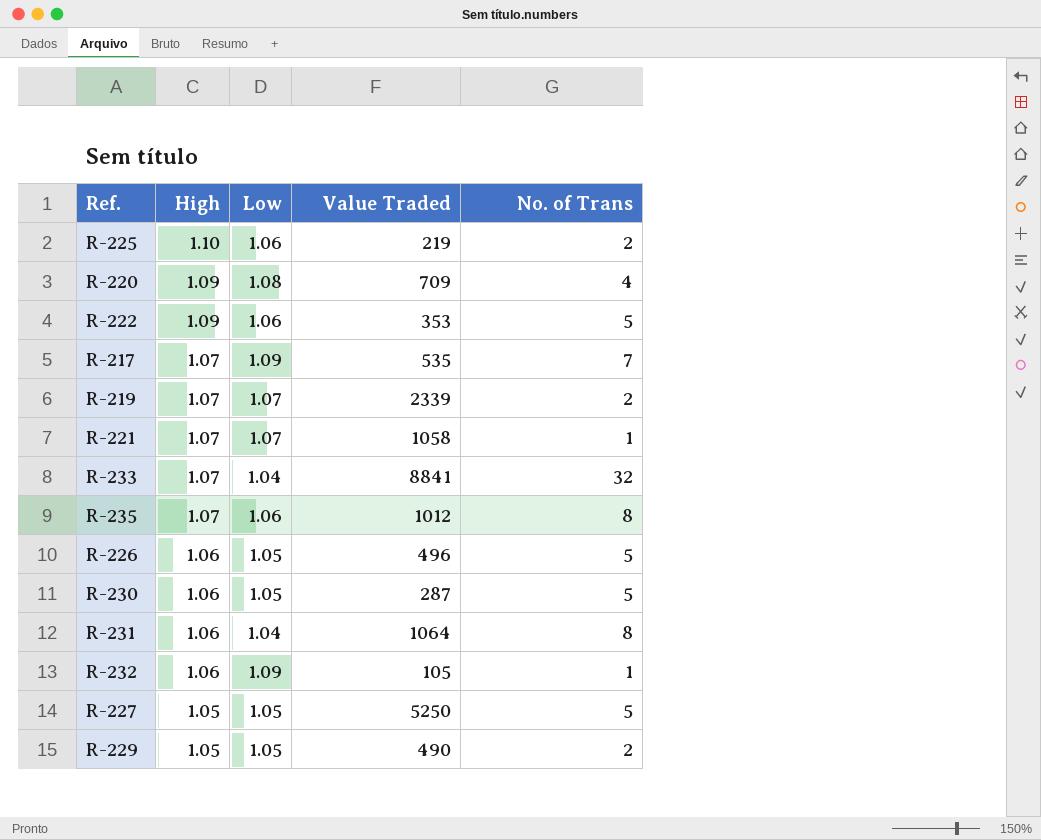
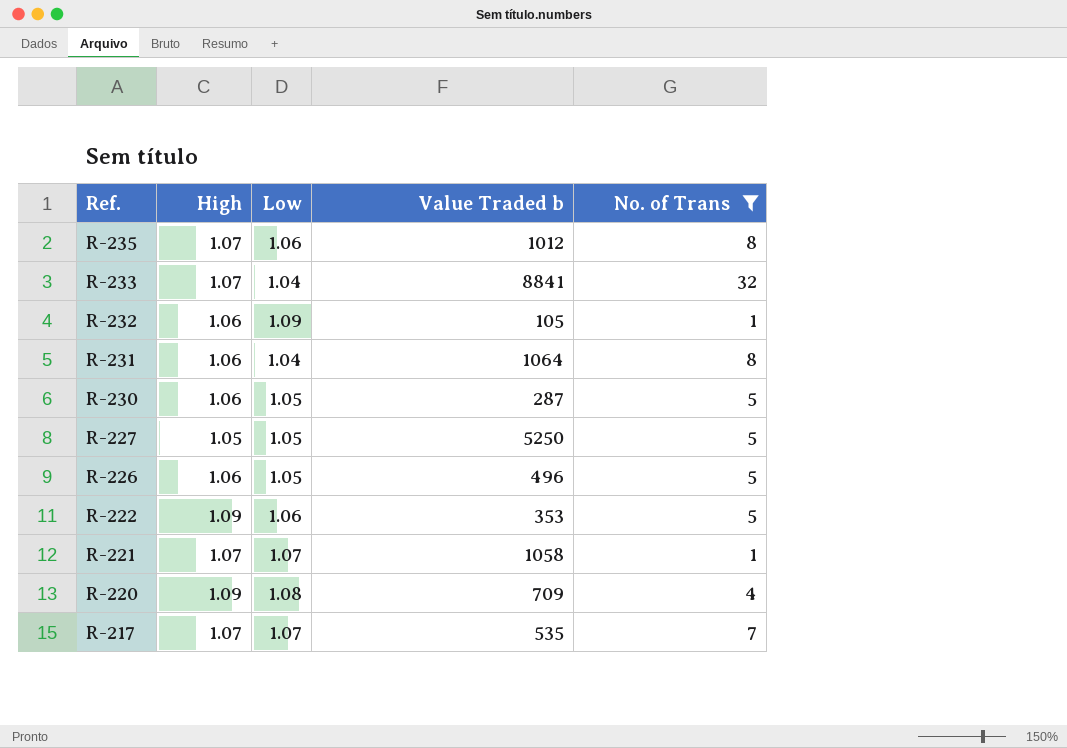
filter: none -> No. of Trans != 2
row order: High descending -> Ref. descending
column name: Value Traded -> Value Traded b
R-217 | Low: 1.09 -> 1.07

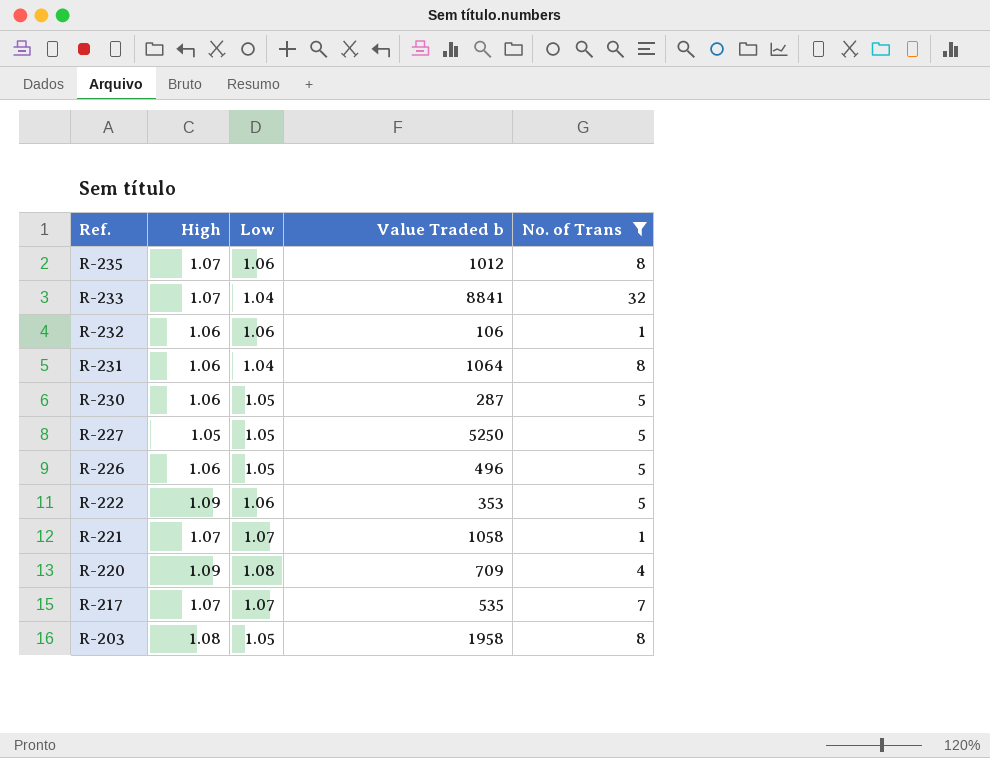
R-232 | Low: 1.09 -> 1.06
R-232 | Value Traded b: 105 -> 106
row R-203: none -> 1.08 | 1.05 | 1958 | 8

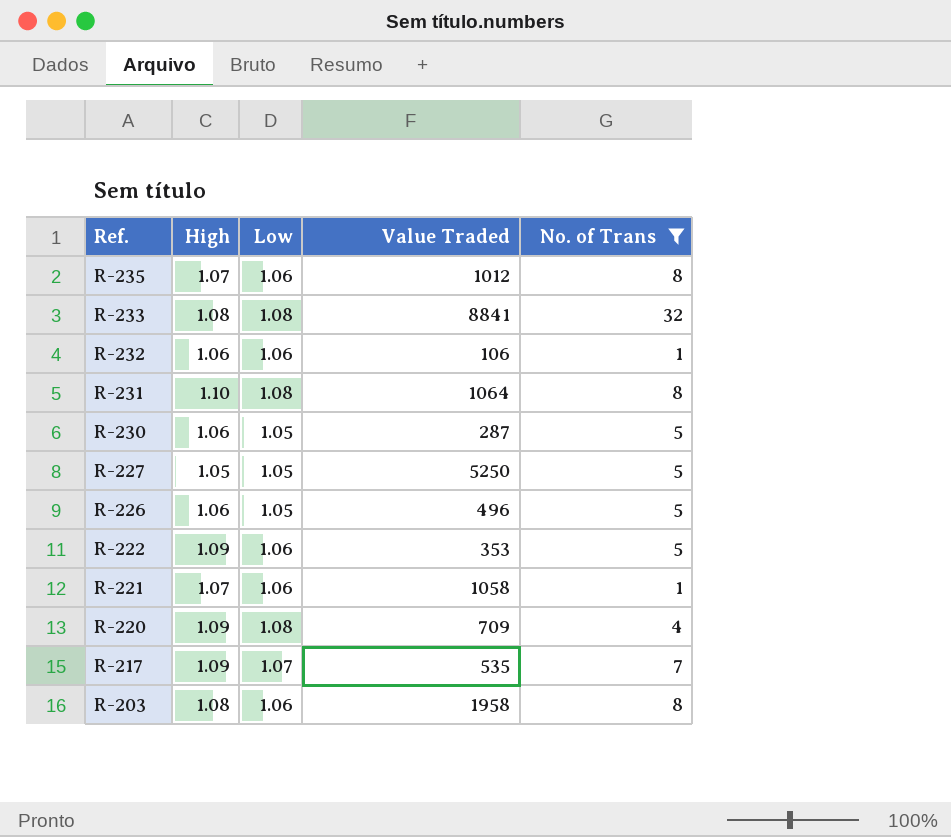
column name: Value Traded b -> Value Traded
R-233 | High: 1.07 -> 1.08
R-233 | Low: 1.04 -> 1.08
R-231 | High: 1.06 -> 1.10
R-231 | Low: 1.04 -> 1.08
R-221 | Low: 1.07 -> 1.06
R-217 | High: 1.07 -> 1.09
R-203 | Low: 1.05 -> 1.06

